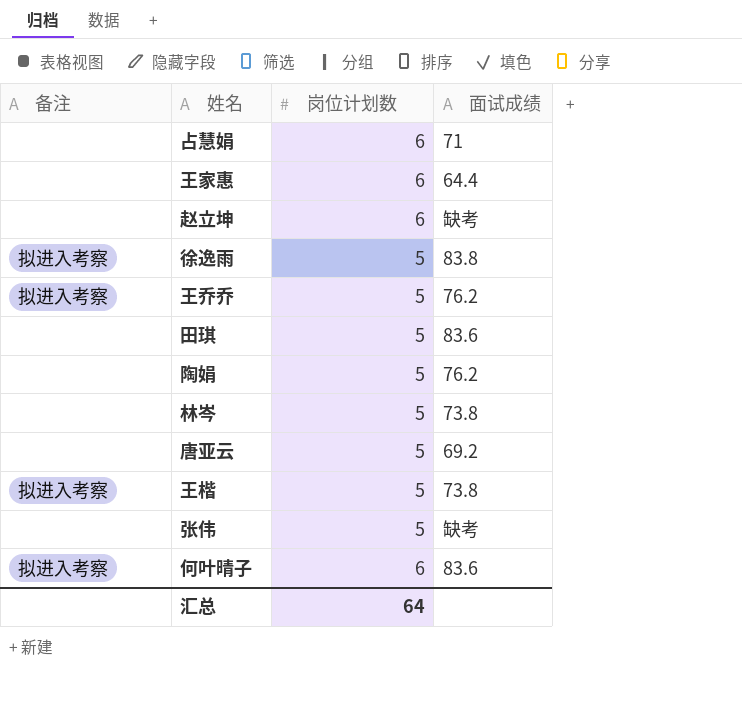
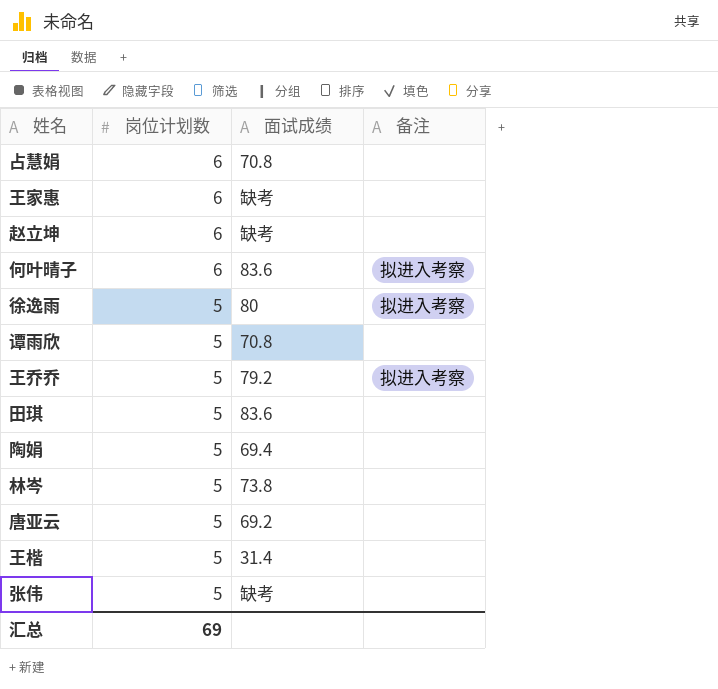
row order: none -> 岗位计划数 descending
column 备注 | position: 1 -> 4
占慧娟 | 面试成绩: 71 -> 70.8
王家惠 | 面试成绩: 64.4 -> 缺考
徐逸雨 | 面试成绩: 83.8 -> 80
row 谭雨欣: none -> 5 | 70.8 | none
王乔乔 | 面试成绩: 76.2 -> 79.2
陶娟 | 面试成绩: 76.2 -> 69.4
王楷 | 面试成绩: 73.8 -> 31.4
王楷 | 备注: 拟进入考察 -> none
汇总 | 岗位计划数: 64 -> 69

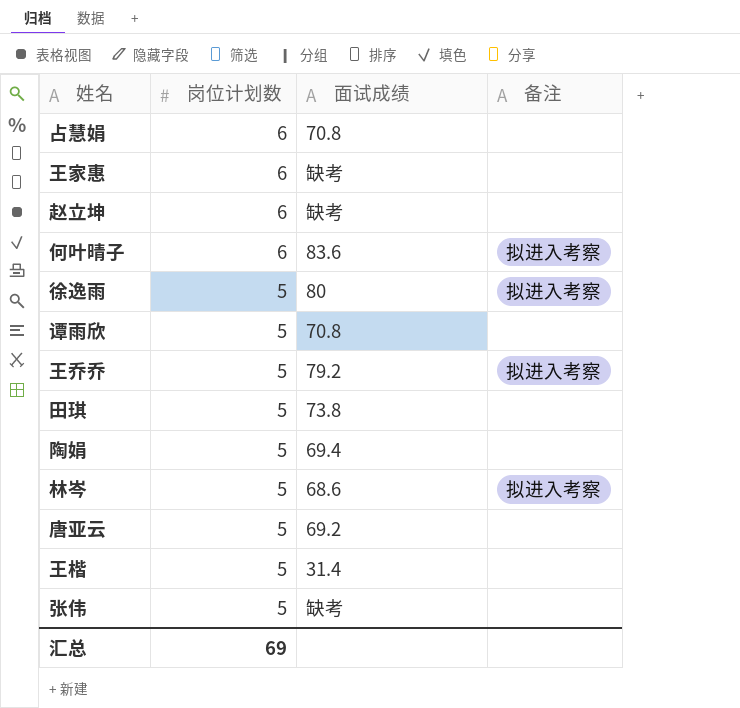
田琪 | 面试成绩: 83.6 -> 73.8
林岑 | 面试成绩: 73.8 -> 68.6
林岑 | 备注: none -> 拟进入考察

